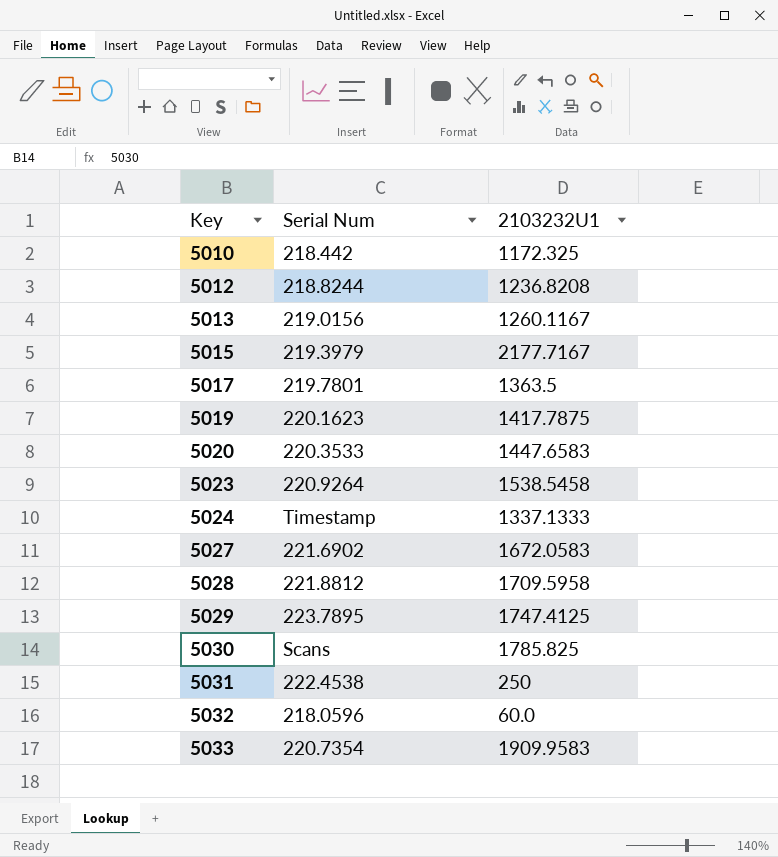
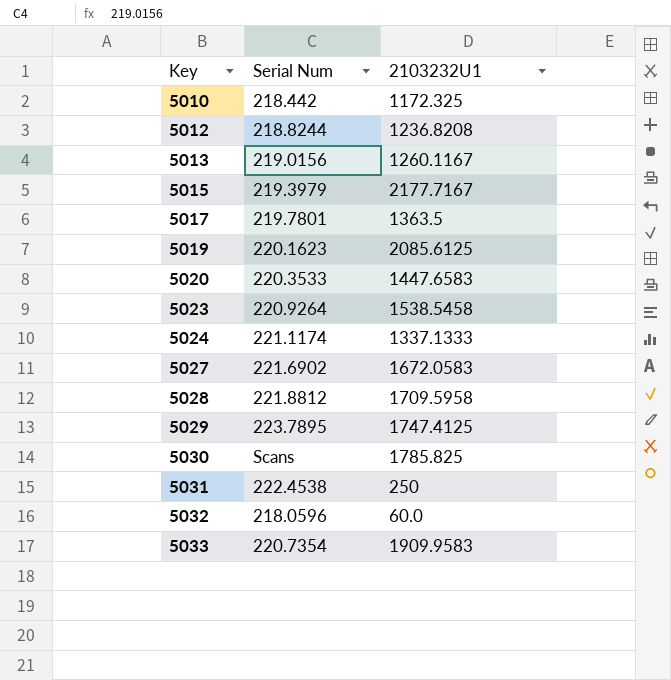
5019 | 2103232U1: 1417.7875 -> 2085.6125
5024 | Serial Num: Timestamp -> 221.1174

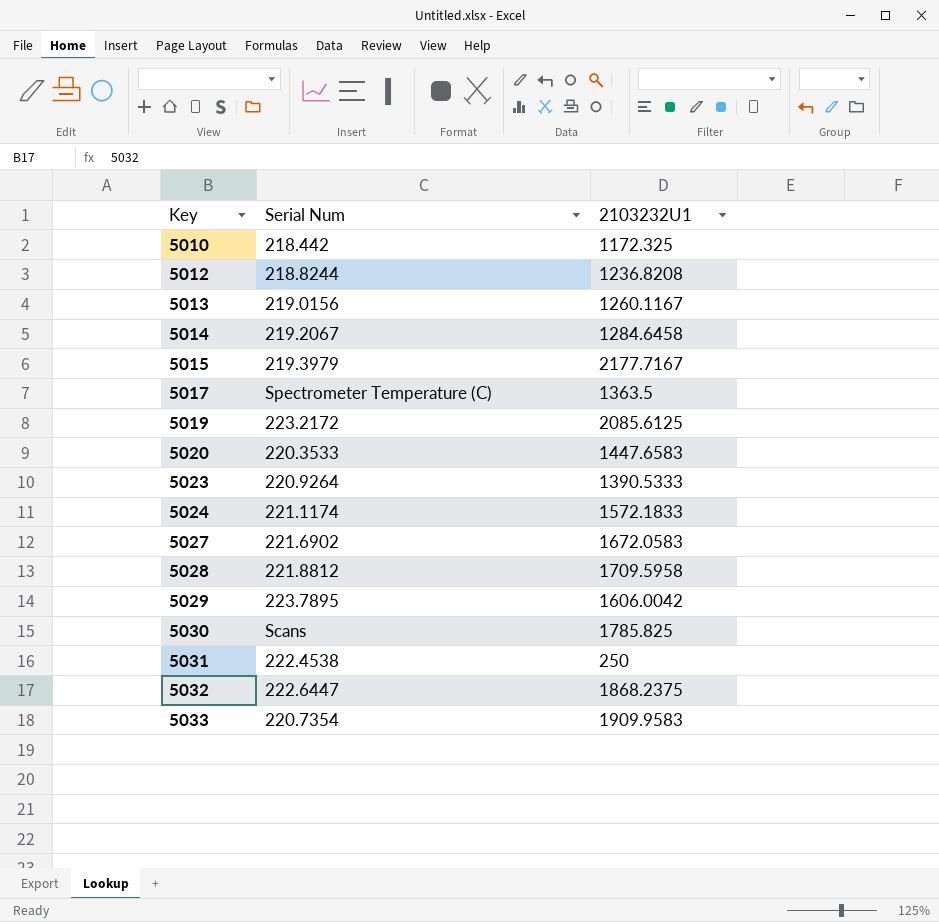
row 5014: none -> 219.2067 | 1284.6458
5017 | Serial Num: 219.7801 -> Spectrometer Temperature (C)
5019 | Serial Num: 220.1623 -> 223.2172
5023 | 2103232U1: 1538.5458 -> 1390.5333
5024 | 2103232U1: 1337.1333 -> 1572.1833
5029 | 2103232U1: 1747.4125 -> 1606.0042
5032 | Serial Num: 218.0596 -> 222.6447
5032 | 2103232U1: 60.0 -> 1868.2375

